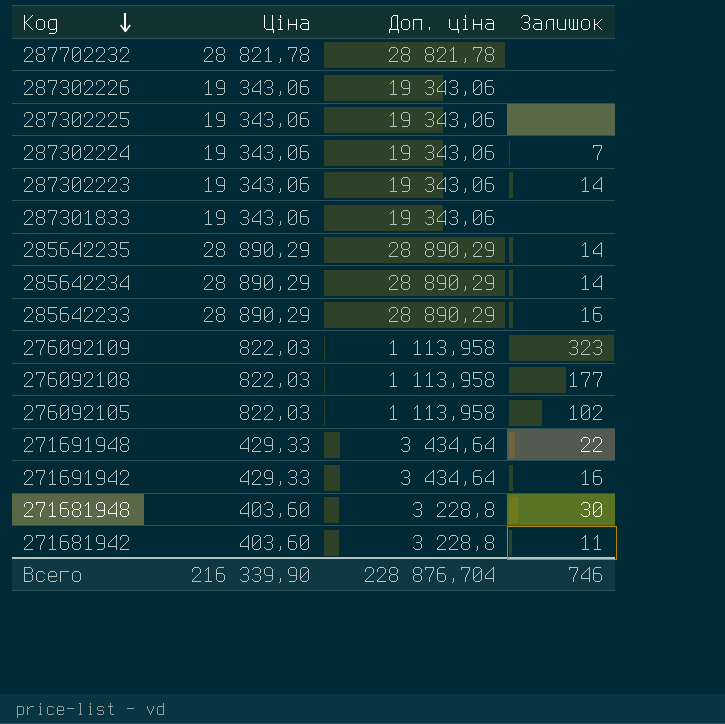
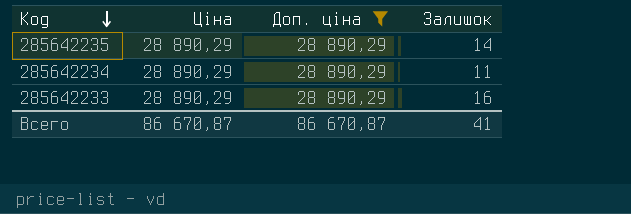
filter: none -> Доп. ціна = 28 890,29
285642234 | Залишок: 14 -> 11
Всего | Ціна: 216 339,90 -> 86 670,87
Всего | Доп. ціна: 228 876,704 -> 86 670,87
Всего | Залишок: 746 -> 41

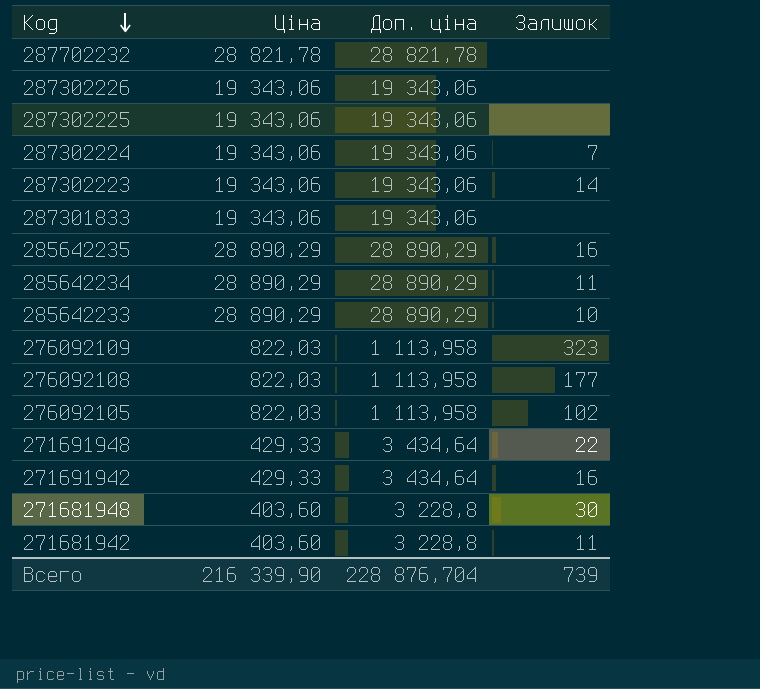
filter: Доп. ціна = 28 890,29 -> none
285642235 | Залишок: 14 -> 16
285642233 | Залишок: 16 -> 10
Всего | Ціна: 86 670,87 -> 216 339,90
Всего | Доп. ціна: 86 670,87 -> 228 876,704
Всего | Залишок: 41 -> 739

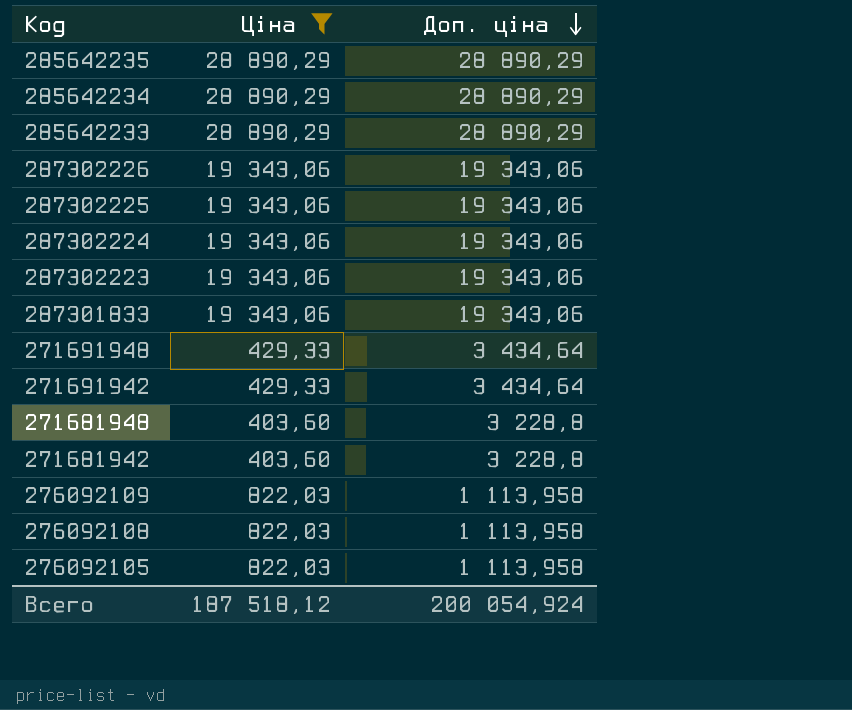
filter: none -> Ціна != 28 821,78
row order: Код descending -> Доп. ціна descending
column Залишок | position: 4 -> none
Всего | Ціна: 216 339,90 -> 187 518,12
Всего | Доп. ціна: 228 876,704 -> 200 054,924

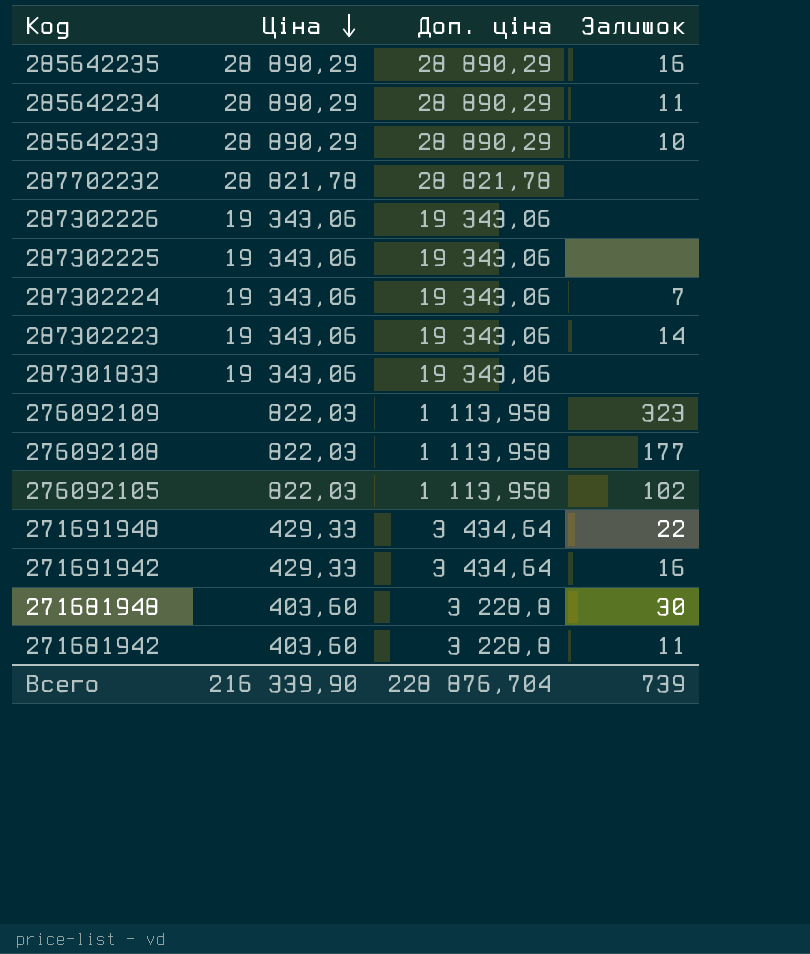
filter: Ціна != 28 821,78 -> none
row order: Доп. ціна descending -> Ціна descending
column Залишок | position: none -> 4
Всего | Ціна: 187 518,12 -> 216 339,90
Всего | Доп. ціна: 200 054,924 -> 228 876,704

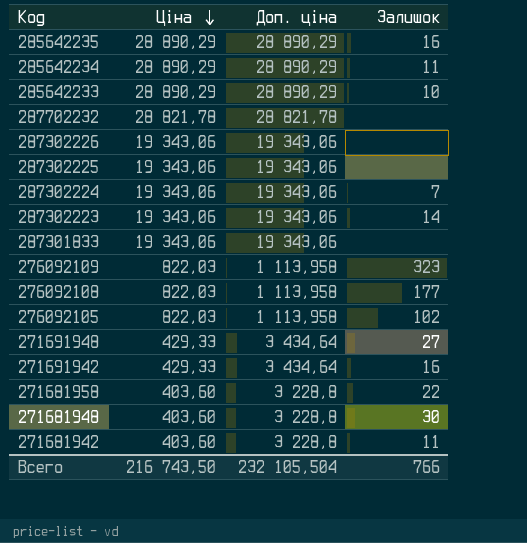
271691948 | Залишок: 22 -> 27
row 271681958: none -> 403,60 | 3 228,8 | 22
Всего | Ціна: 216 339,90 -> 216 743,50
Всего | Доп. ціна: 228 876,704 -> 232 105,504
Всего | Залишок: 739 -> 766

